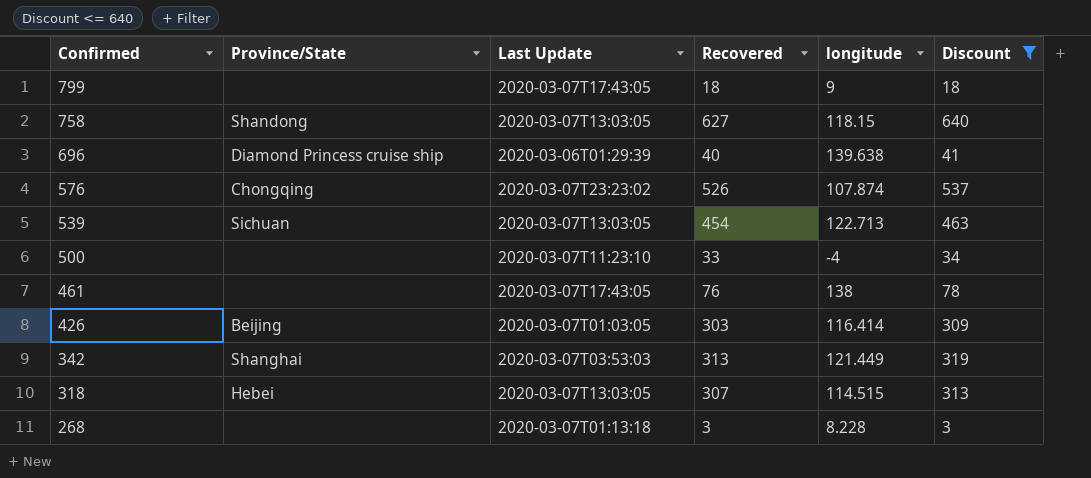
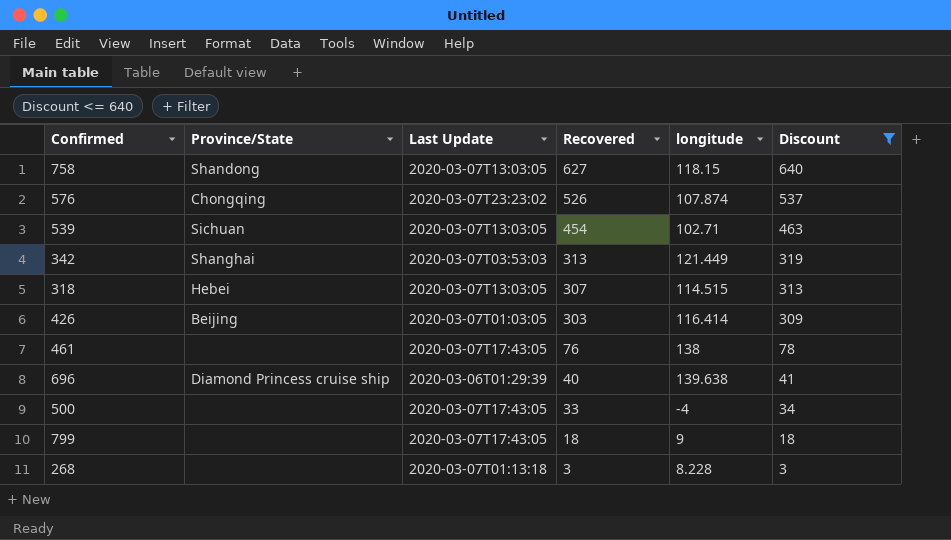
row order: Confirmed descending -> Recovered descending
539 | longitude: 122.713 -> 102.71
500 | Last Update: 2020-03-07T11:23:10 -> 2020-03-07T17:43:05

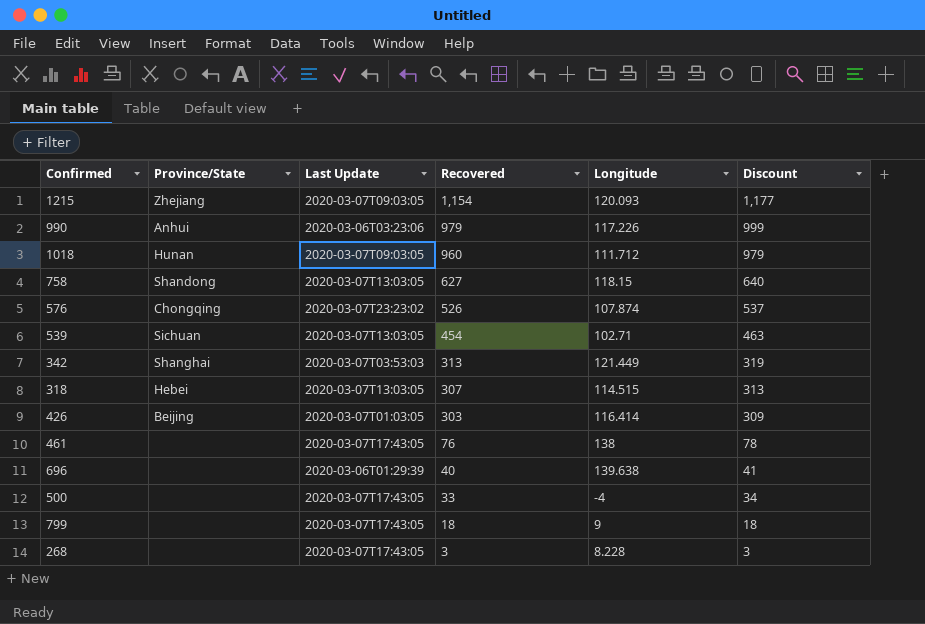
filter: Discount <= 640 -> none
column name: longitude -> Longitude
696 | Province/State: Diamond Princess cruise ship -> none
268 | Last Update: 2020-03-07T01:13:18 -> 2020-03-07T17:43:05

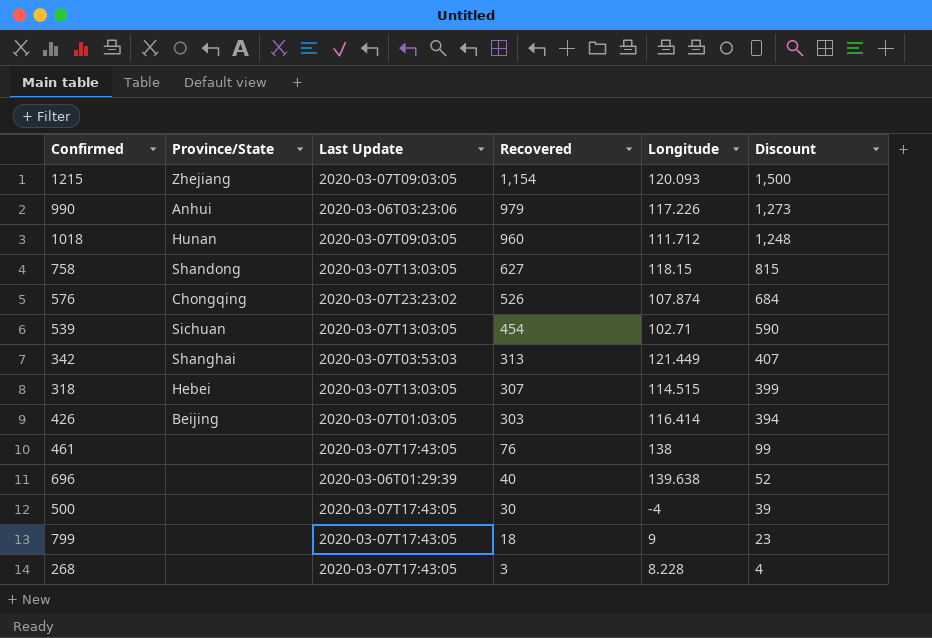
column Discount | formula: [Recovered] * 1.02 -> [Recovered] * 1.3
500 | Recovered: 33 -> 30

